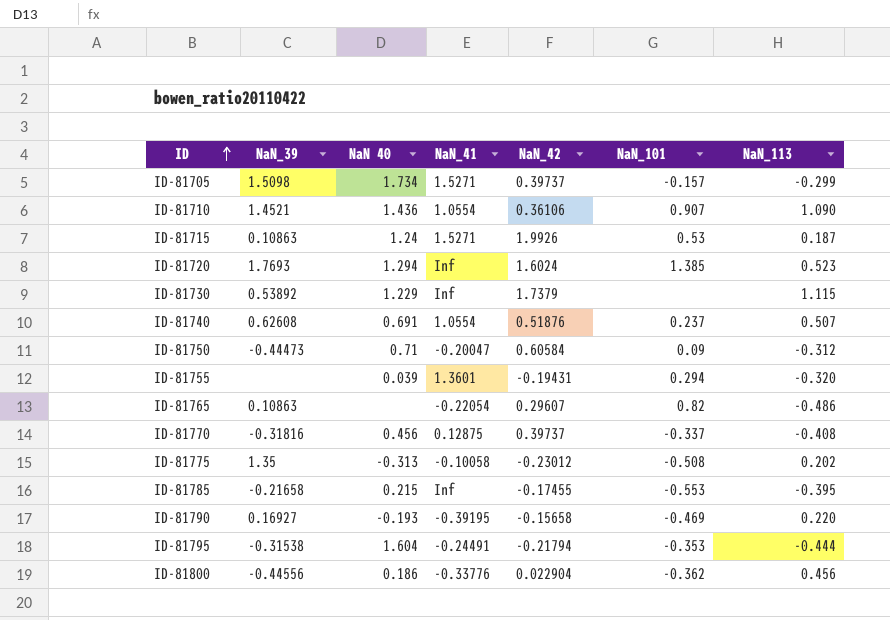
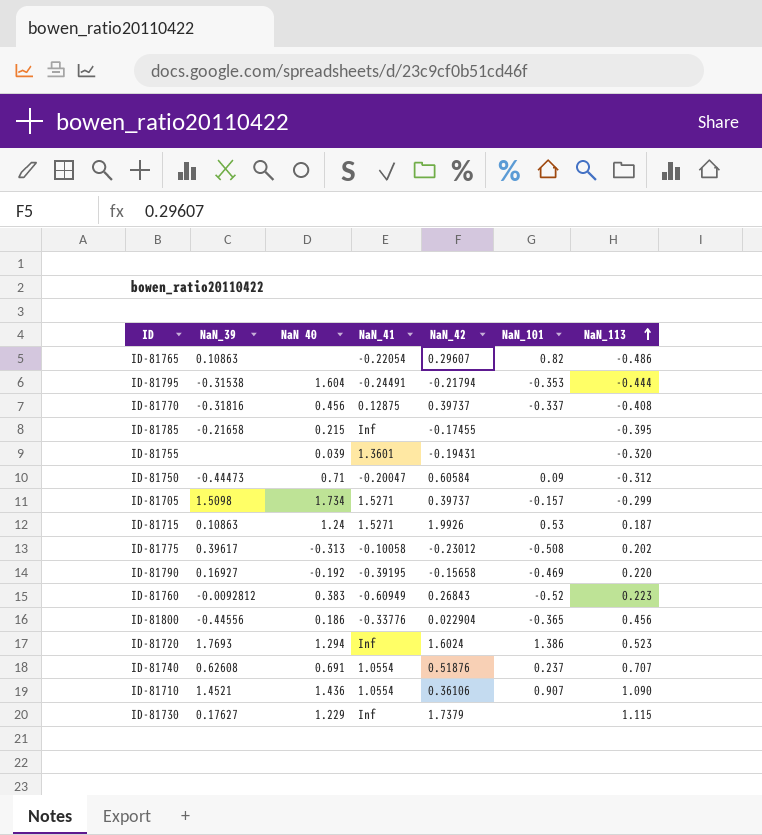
row order: ID ascending -> NaN_113 ascending
ID-81785 | NaN_101: -0.553 -> none
ID-81755 | NaN_101: 0.294 -> none
ID-81775 | NaN_39: 1.35 -> 0.39617
ID-81790 | NaN 40: -0.193 -> -0.192
row ID-81760: none -> -0.0092812 | 0.383 | -0.60949 | 0.26843 | -0.52 | 0.223
ID-81800 | NaN_101: -0.362 -> -0.365
ID-81720 | NaN_101: 1.385 -> 1.386
ID-81740 | NaN_113: 0.507 -> 0.707
ID-81730 | NaN_39: 0.53892 -> 0.17627

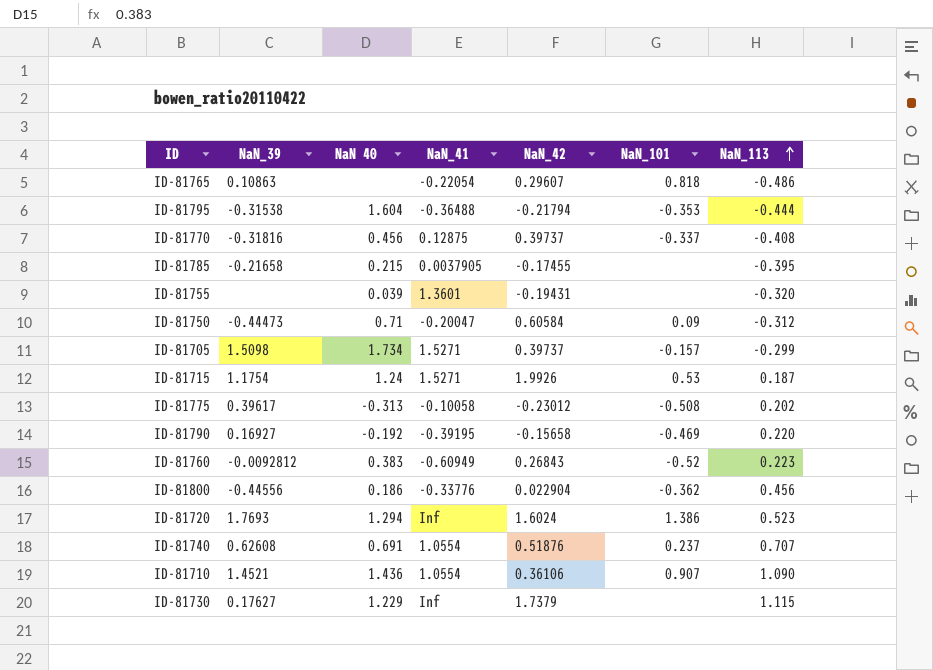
ID-81765 | NaN_101: 0.82 -> 0.818
ID-81795 | NaN_41: -0.24491 -> -0.36488
ID-81785 | NaN_41: Inf -> 0.0037905
ID-81715 | NaN_39: 0.10863 -> 1.1754
ID-81800 | NaN_101: -0.365 -> -0.362

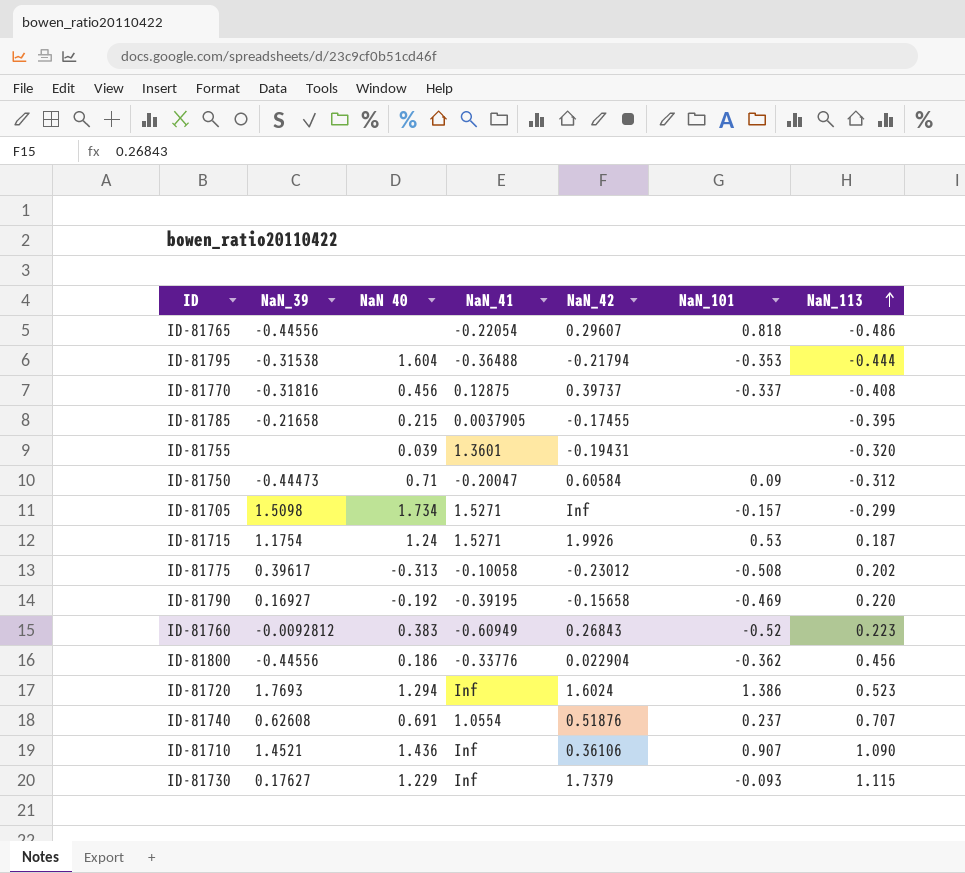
ID-81765 | NaN_39: 0.10863 -> -0.44556
ID-81705 | NaN_42: 0.39737 -> Inf
ID-81710 | NaN_41: 1.0554 -> Inf
ID-81730 | NaN_101: none -> -0.093

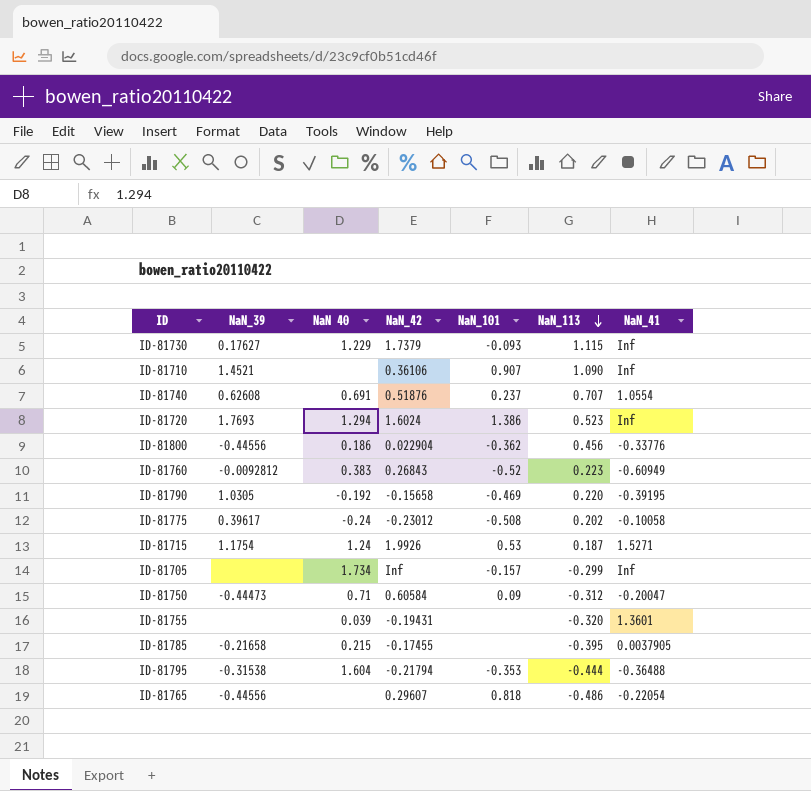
row order: NaN_113 ascending -> NaN_113 descending
column NaN_41 | position: 4 -> 7
row ID-81770: -0.31816 | 0.456 | 0.12875 | 0.39737 | -0.337 | -0.408 -> none
ID-81710 | NaN 40: 1.436 -> none
ID-81790 | NaN_39: 0.16927 -> 1.0305
ID-81775 | NaN 40: -0.313 -> -0.24
ID-81705 | NaN_39: 1.5098 -> none
ID-81705 | NaN_41: 1.5271 -> Inf

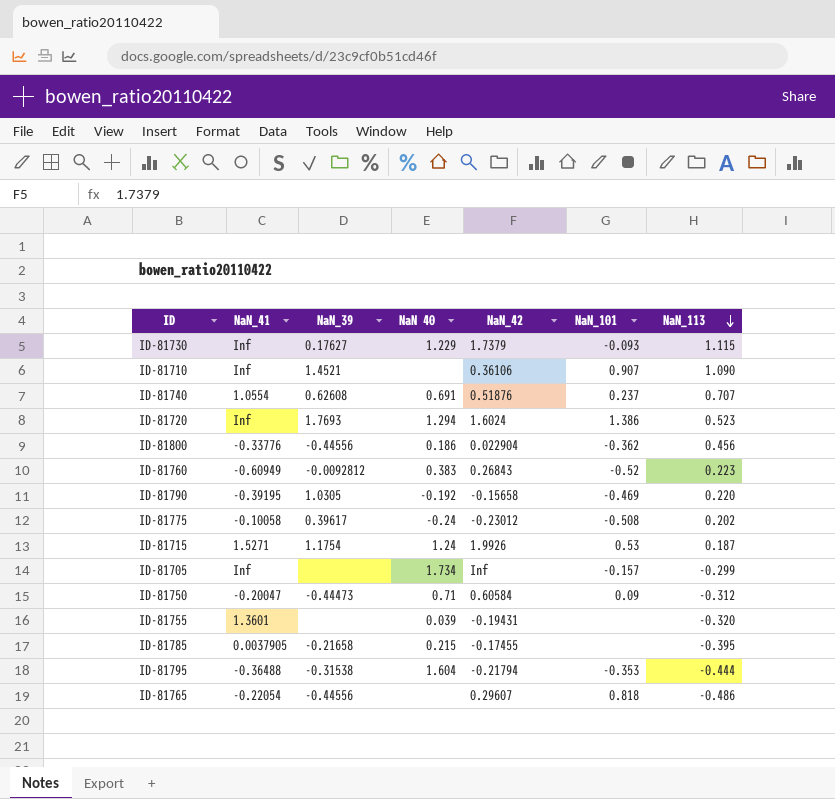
column NaN_41 | position: 7 -> 2

